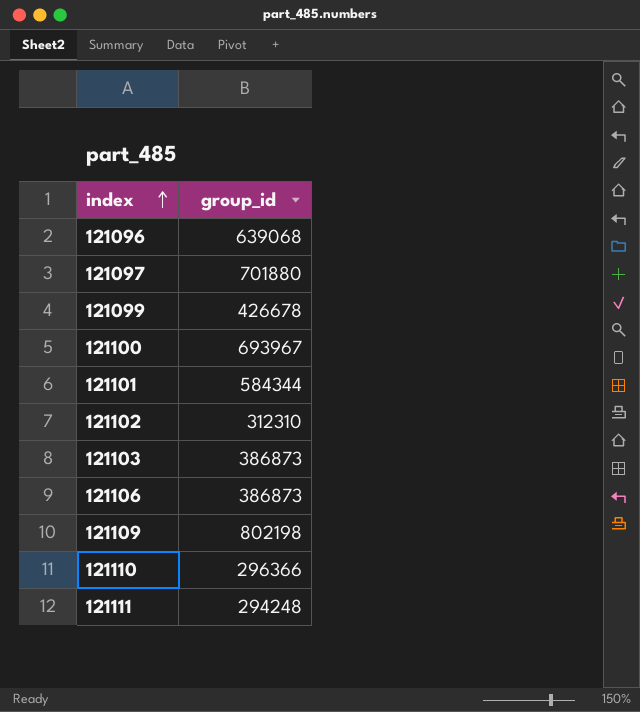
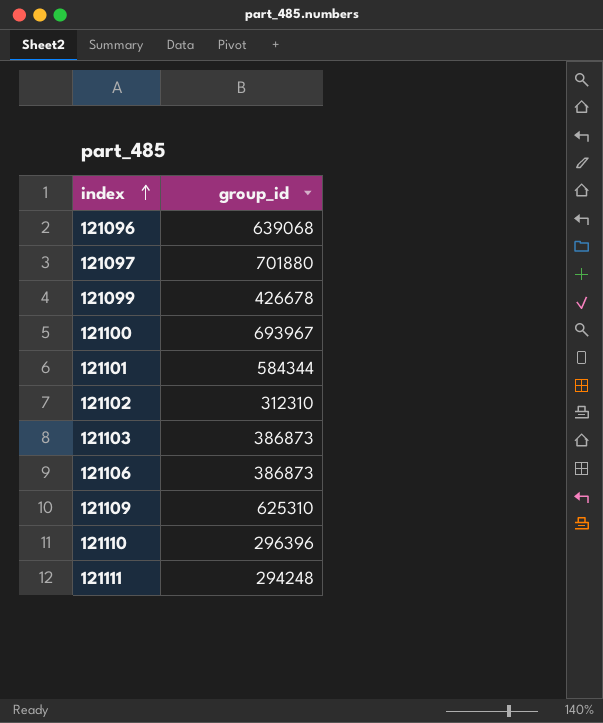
121109 | group_id: 802198 -> 625310
121110 | group_id: 296366 -> 296396

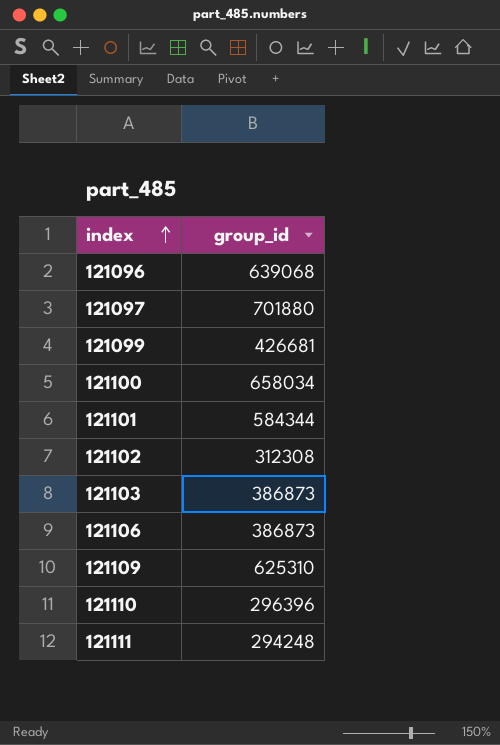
121099 | group_id: 426678 -> 426681
121100 | group_id: 693967 -> 658034
121102 | group_id: 312310 -> 312308

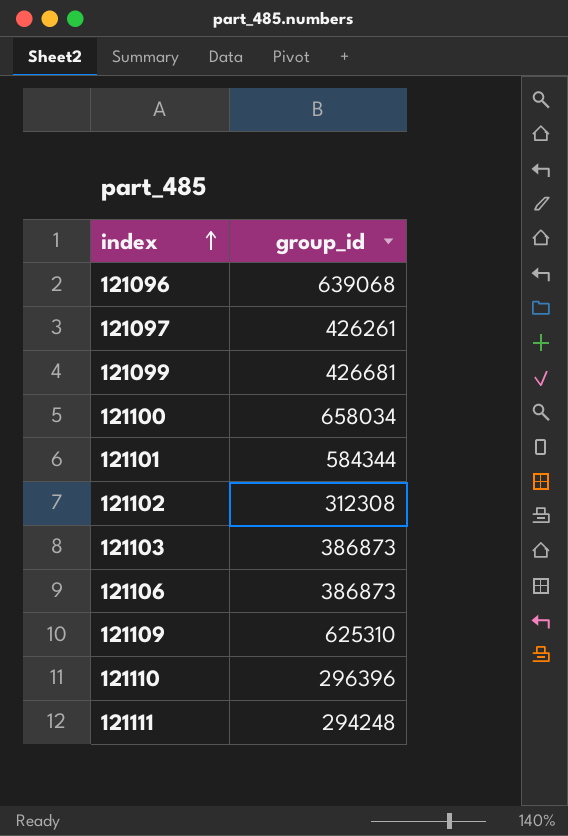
121097 | group_id: 701880 -> 426261

